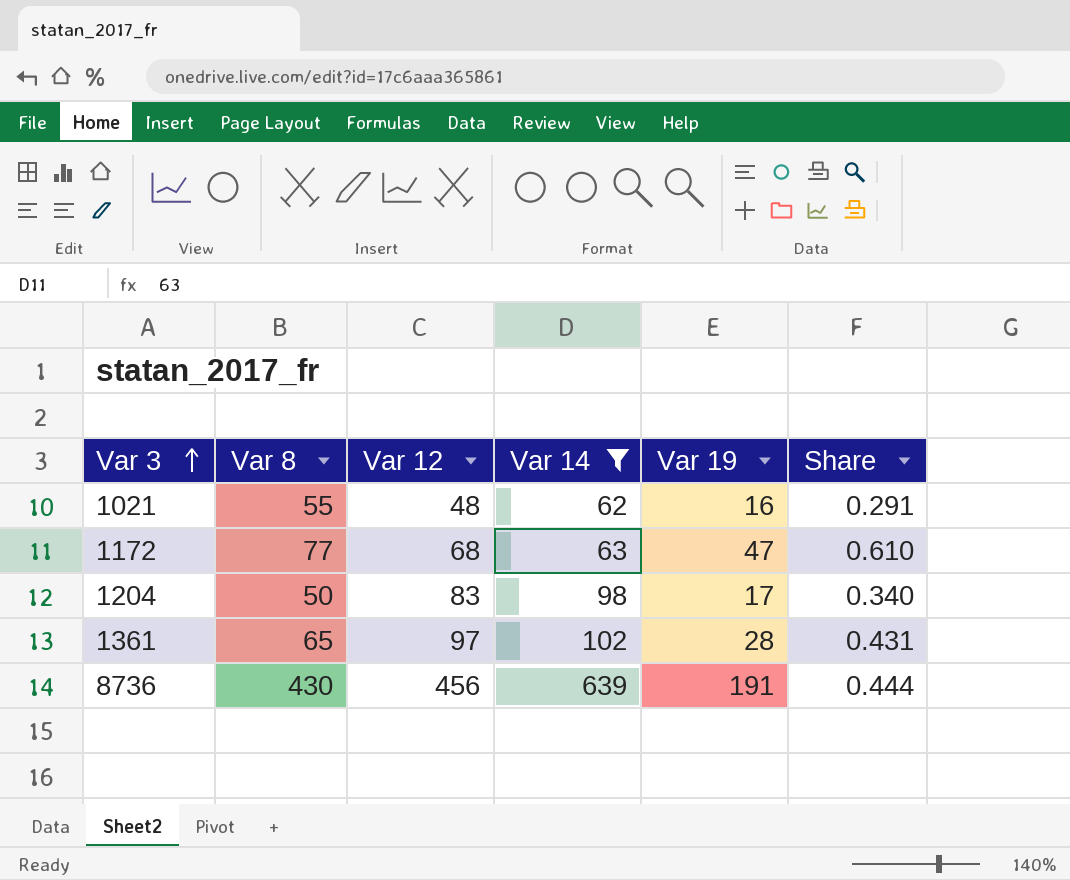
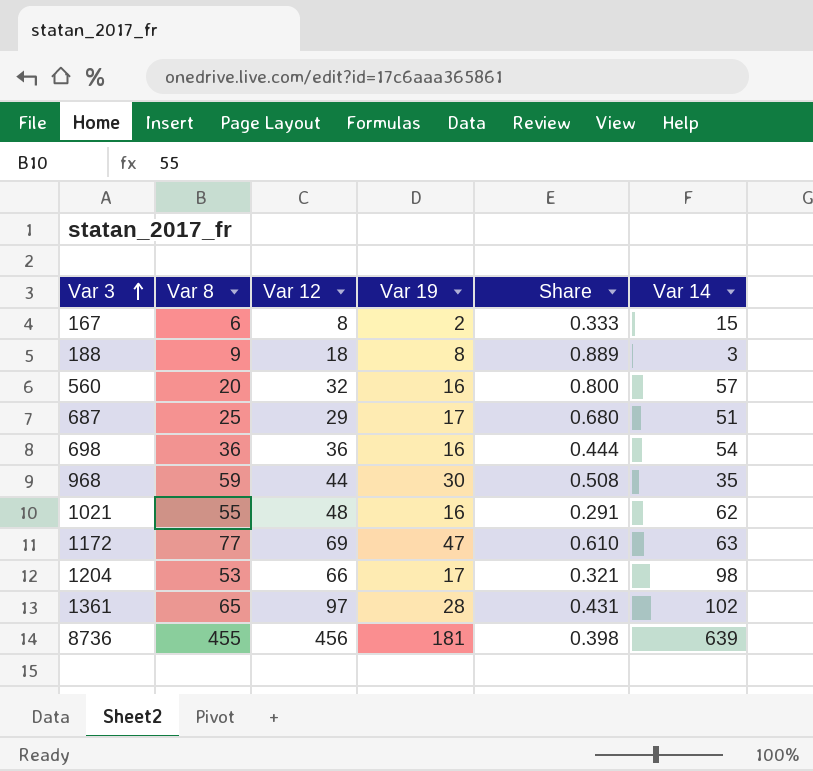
filter: Var 14 >= 62 -> none
column Var 14 | position: 4 -> 6
1172 | Var 12: 68 -> 69
1204 | Var 8: 50 -> 53
1204 | Var 12: 83 -> 66
1204 | Share: 0.340 -> 0.321
8736 | Var 8: 430 -> 455
8736 | Var 19: 191 -> 181
8736 | Share: 0.444 -> 0.398

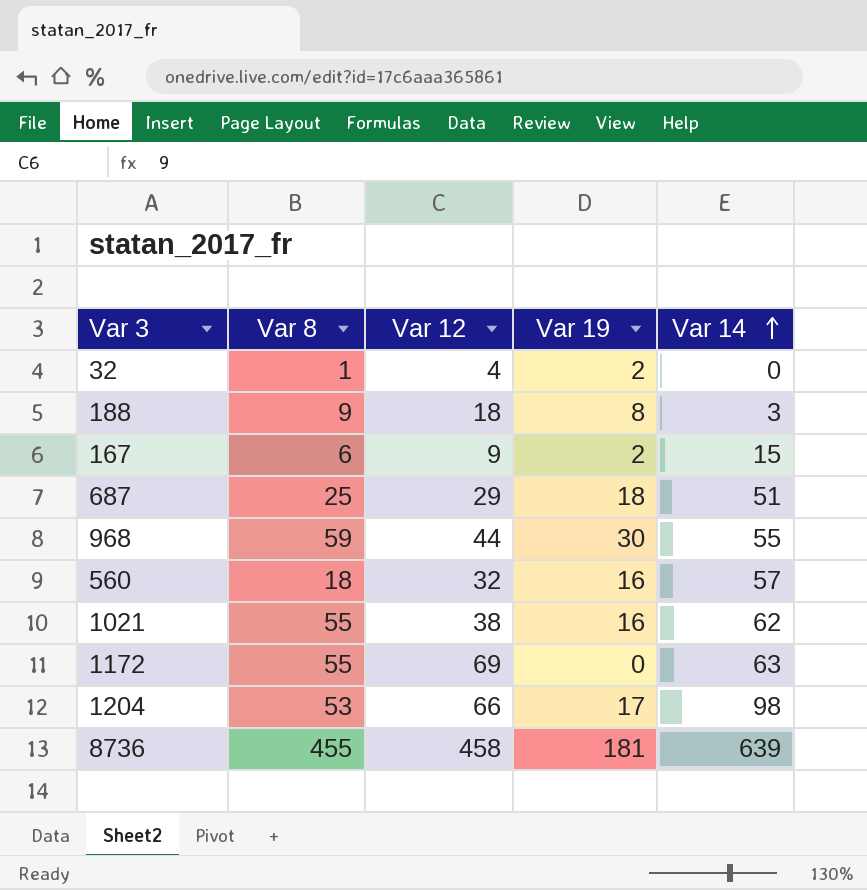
row order: Var 3 ascending -> Var 14 ascending
column Share | formula: [Var 19] / [Var 8] -> none
row 698: 36 | 36 | 16 | 0.444 | 54 -> none
row 1361: 65 | 97 | 28 | 0.431 | 102 -> none
row 32: none -> 1 | 4 | 2 | 0
167 | Var 12: 8 -> 9
687 | Var 19: 17 -> 18
968 | Var 14: 35 -> 55
560 | Var 8: 20 -> 18
1021 | Var 12: 48 -> 38
1172 | Var 8: 77 -> 55
1172 | Var 19: 47 -> 0
8736 | Var 12: 456 -> 458

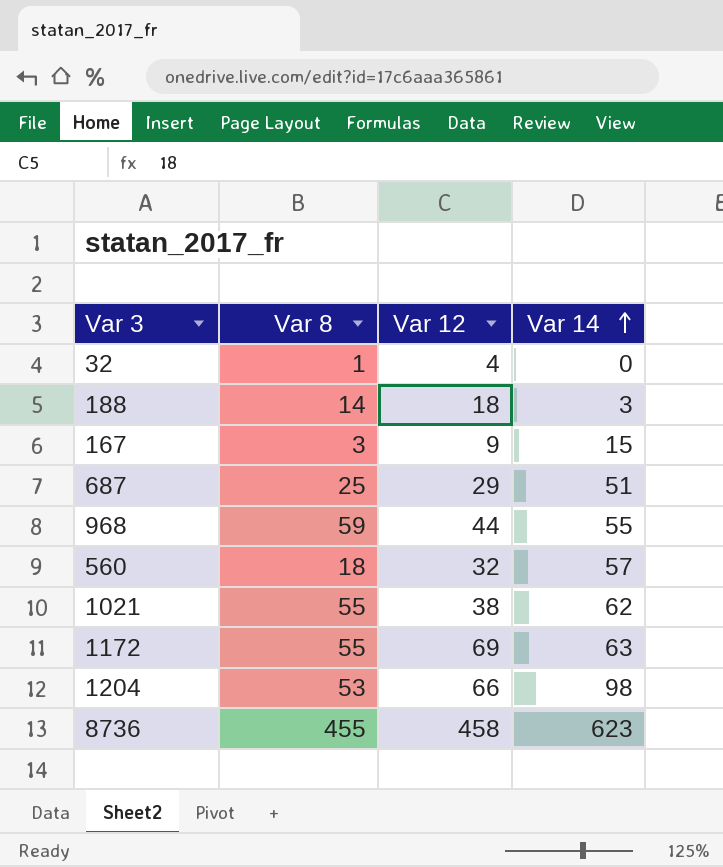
column Var 19 | position: 4 -> none
188 | Var 8: 9 -> 14
167 | Var 8: 6 -> 3
8736 | Var 14: 639 -> 623

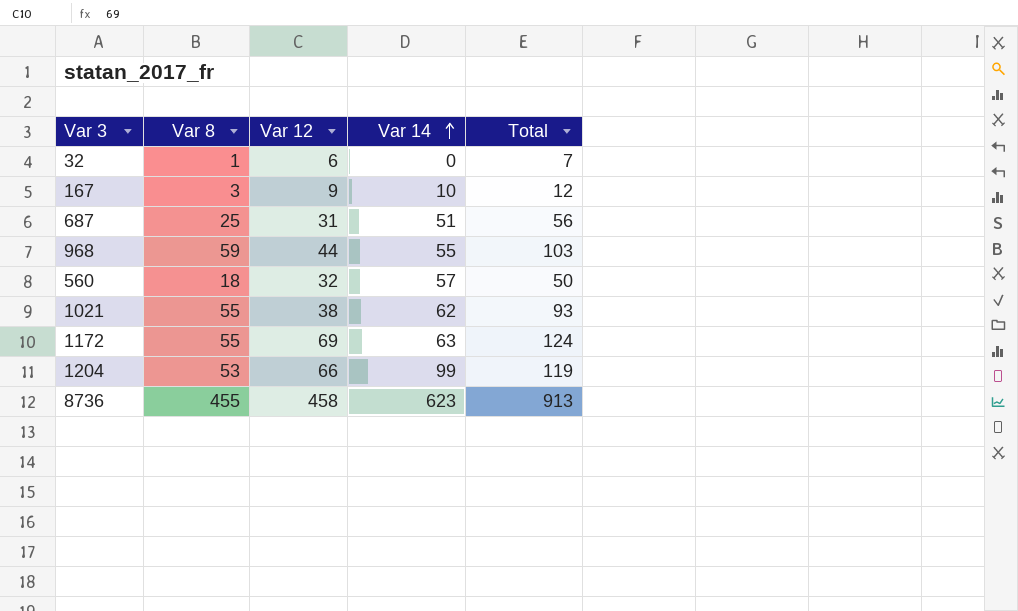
column Total | formula: none -> [Var 8] + [Var 12]
row 188: 14 | 18 | 3 -> none
32 | Var 12: 4 -> 6
167 | Var 14: 15 -> 10
687 | Var 12: 29 -> 31
1204 | Var 14: 98 -> 99

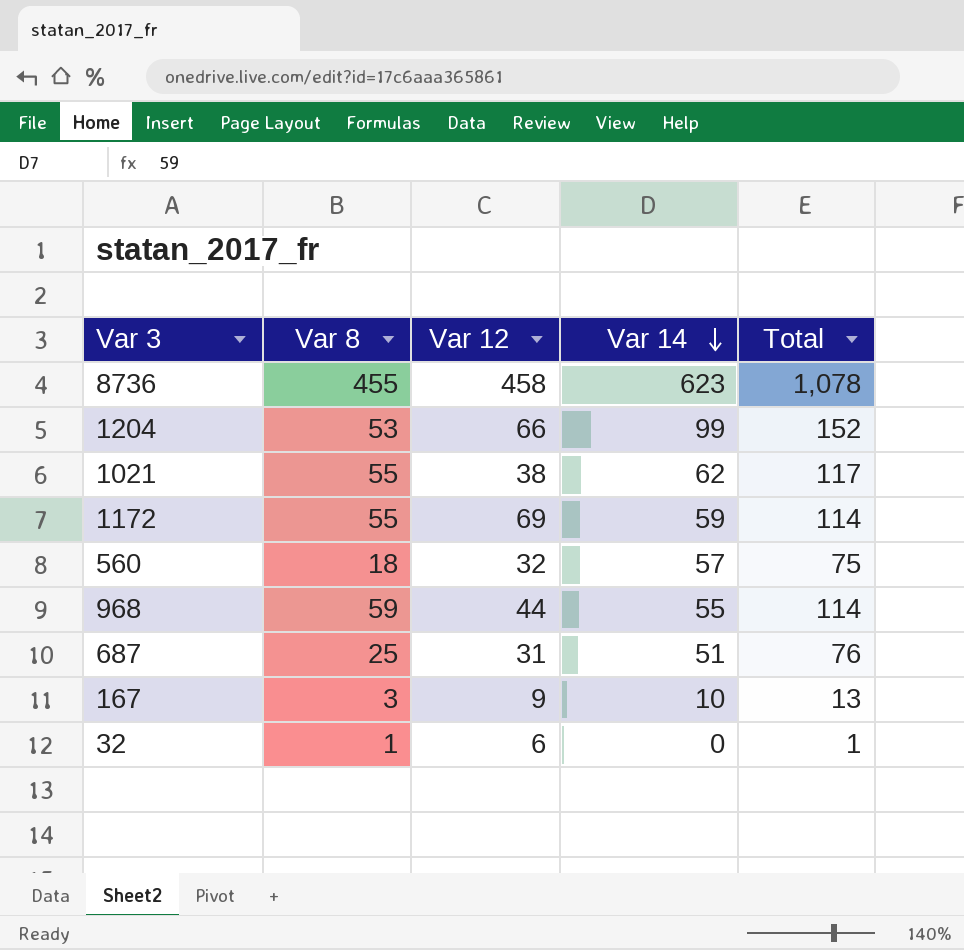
row order: Var 14 ascending -> Var 14 descending
column Total | formula: [Var 8] + [Var 12] -> [Var 8] + [Var 14]
1172 | Var 14: 63 -> 59

